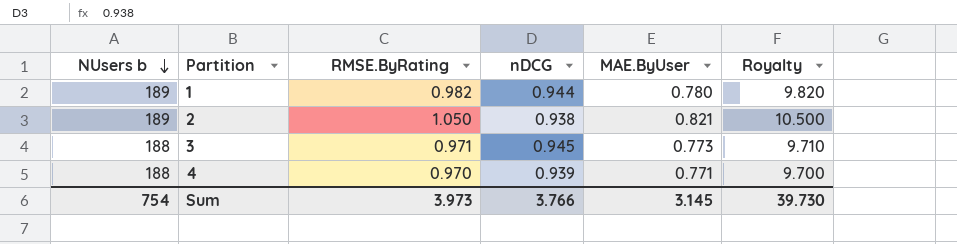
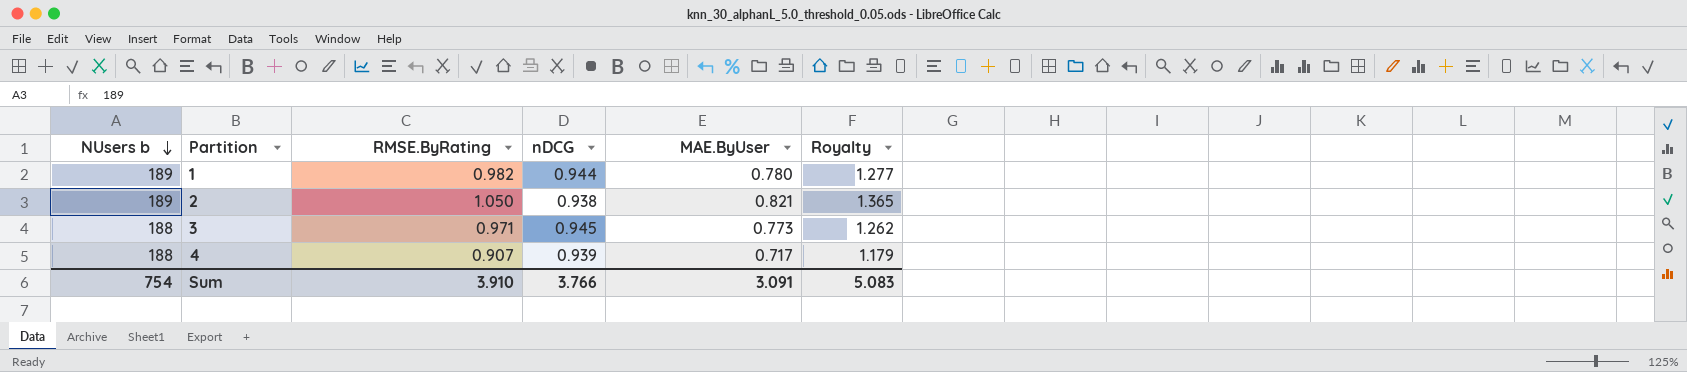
column Royalty | formula: [RMSE.ByRating] * 10 -> [RMSE.ByRating] * 1.3
4 | RMSE.ByRating: 0.970 -> 0.907
4 | MAE.ByUser: 0.771 -> 0.717
Sum | RMSE.ByRating: 3.973 -> 3.910
Sum | MAE.ByUser: 3.145 -> 3.091
Sum | Royalty: 39.730 -> 5.083

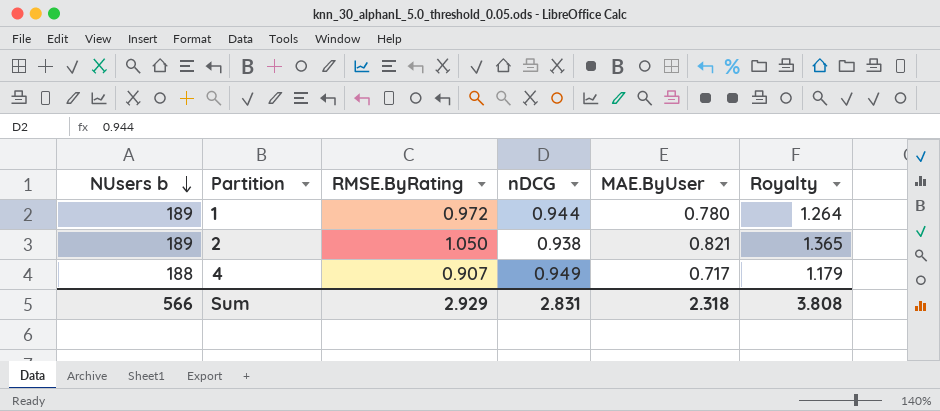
row 3: 188 | 0.971 | 0.945 | 0.773 | 1.262 -> none
1 | RMSE.ByRating: 0.982 -> 0.972
1 | Royalty: 1.277 -> 1.264
4 | nDCG: 0.939 -> 0.949
Sum | NUsers b: 754 -> 566
Sum | RMSE.ByRating: 3.910 -> 2.929
Sum | nDCG: 3.766 -> 2.831
Sum | MAE.ByUser: 3.091 -> 2.318
Sum | Royalty: 5.083 -> 3.808

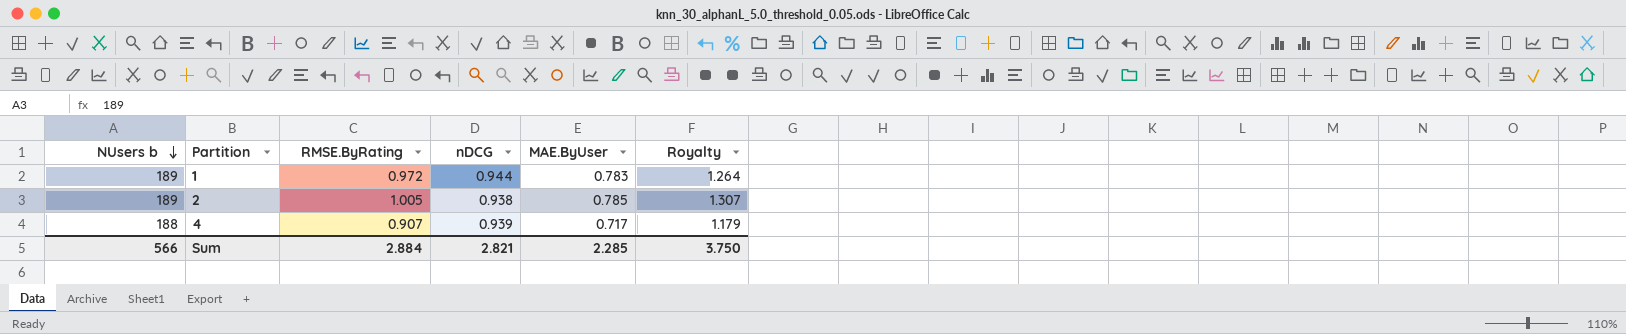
1 | MAE.ByUser: 0.780 -> 0.783
2 | RMSE.ByRating: 1.050 -> 1.005
2 | MAE.ByUser: 0.821 -> 0.785
2 | Royalty: 1.365 -> 1.307
4 | nDCG: 0.949 -> 0.939
Sum | RMSE.ByRating: 2.929 -> 2.884
Sum | nDCG: 2.831 -> 2.821
Sum | MAE.ByUser: 2.318 -> 2.285
Sum | Royalty: 3.808 -> 3.750

